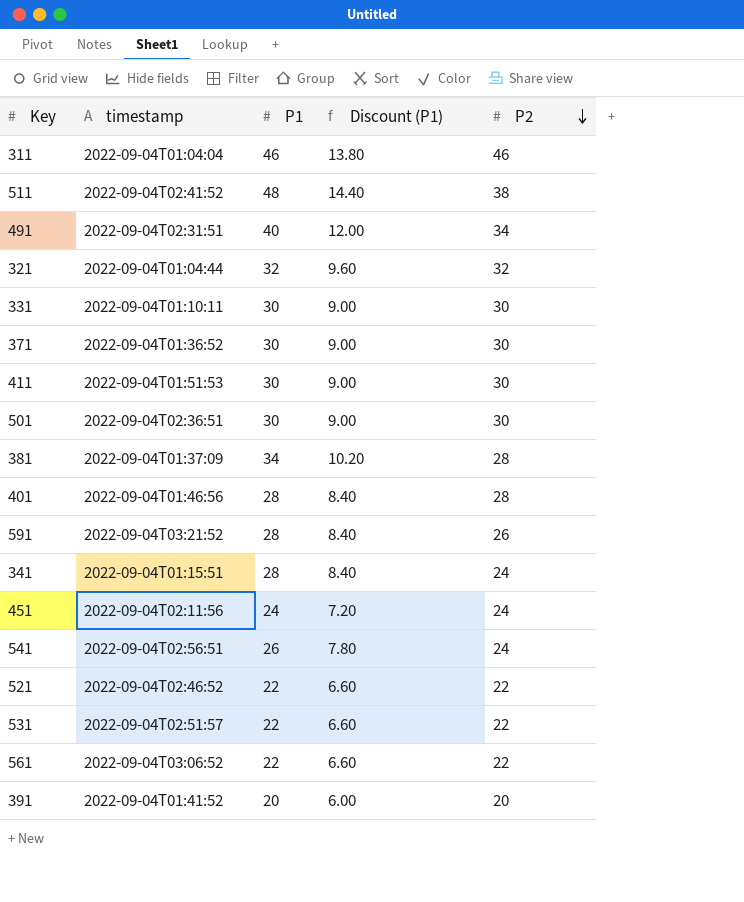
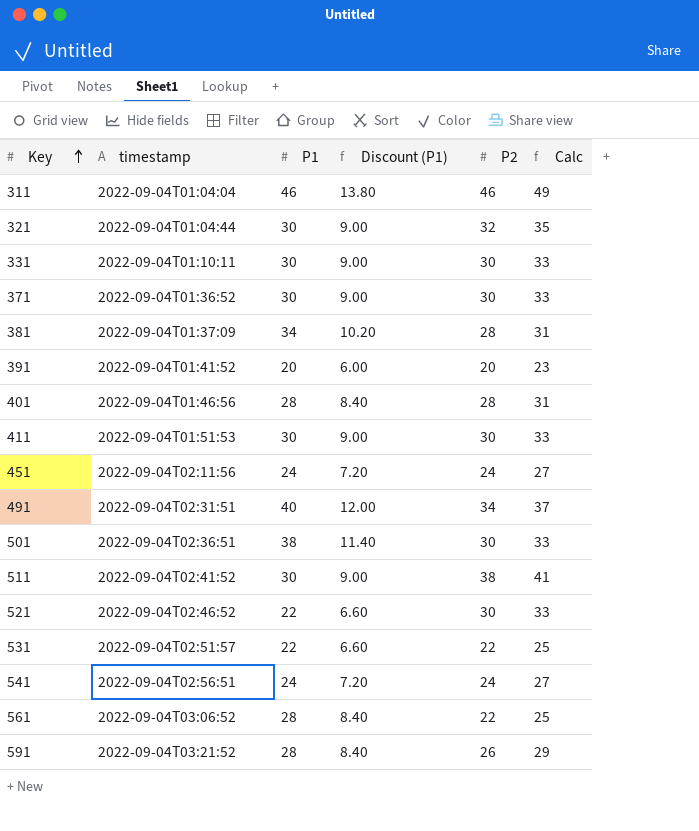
row order: P2 descending -> Key ascending
column Calc | formula: none -> [P2] + 3
row 341: 2022-09-04T01:15:51 | 28 | 8.40 | 24 -> none
321 | P1: 32 -> 30
321 | Discount (P1): 9.60 -> 9.00
501 | P1: 30 -> 38
501 | Discount (P1): 9.00 -> 11.40
511 | P1: 48 -> 30
511 | Discount (P1): 14.40 -> 9.00
521 | P2: 22 -> 30
541 | P1: 26 -> 24
541 | Discount (P1): 7.80 -> 7.20
561 | P1: 22 -> 28
561 | Discount (P1): 6.60 -> 8.40

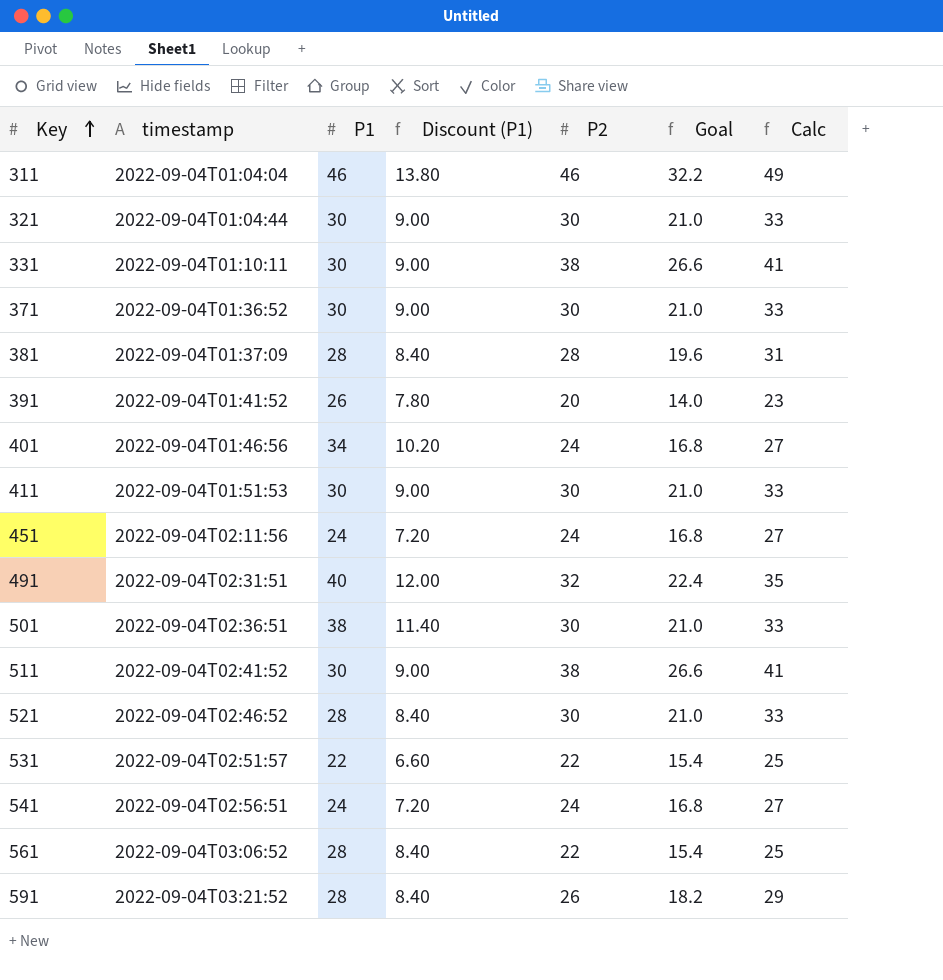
column Goal | formula: none -> [P2] * 0.7
321 | P2: 32 -> 30
321 | Calc: 35 -> 33
331 | P2: 30 -> 38
331 | Calc: 33 -> 41
381 | P1: 34 -> 28
381 | Discount (P1): 10.20 -> 8.40
391 | P1: 20 -> 26
391 | Discount (P1): 6.00 -> 7.80
401 | P1: 28 -> 34
401 | Discount (P1): 8.40 -> 10.20
401 | P2: 28 -> 24
401 | Calc: 31 -> 27
491 | P2: 34 -> 32
491 | Calc: 37 -> 35
521 | P1: 22 -> 28
521 | Discount (P1): 6.60 -> 8.40

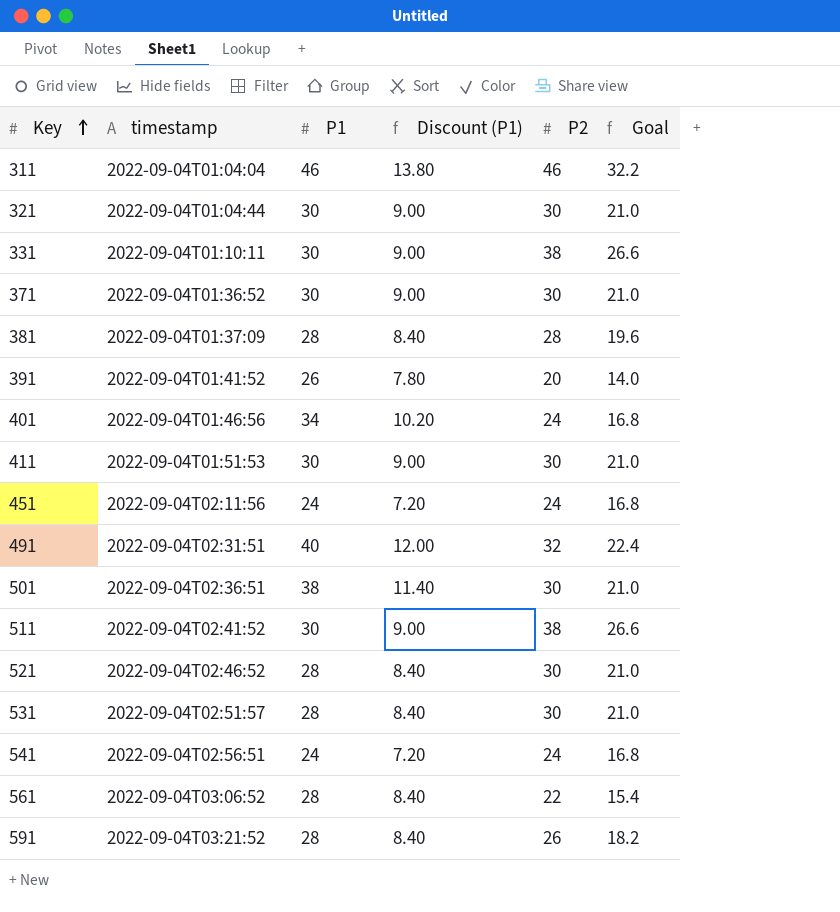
column Calc | formula: [P2] + 3 -> none
531 | P1: 22 -> 28
531 | Discount (P1): 6.60 -> 8.40
531 | P2: 22 -> 30
531 | Goal: 15.4 -> 21.0

